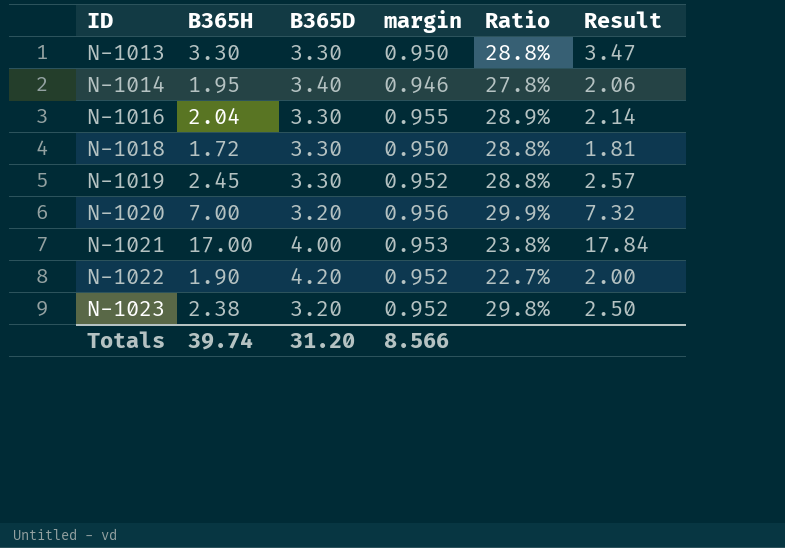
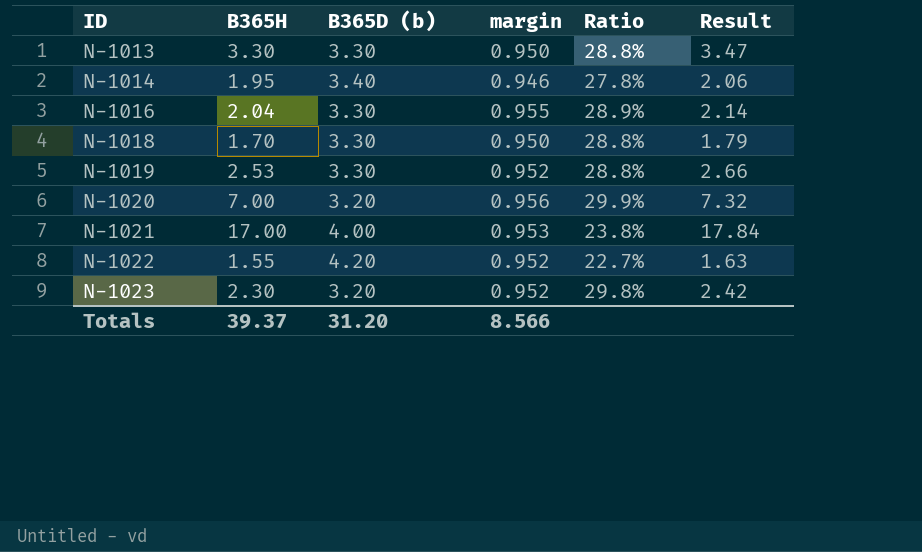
column name: B365D -> B365D (b)
N-1018 | B365H: 1.72 -> 1.70
N-1018 | Result: 1.81 -> 1.79
N-1019 | B365H: 2.45 -> 2.53
N-1019 | Result: 2.57 -> 2.66
N-1022 | B365H: 1.90 -> 1.55
N-1022 | Result: 2.00 -> 1.63
N-1023 | B365H: 2.38 -> 2.30
N-1023 | Result: 2.50 -> 2.42
Totals | B365H: 39.74 -> 39.37

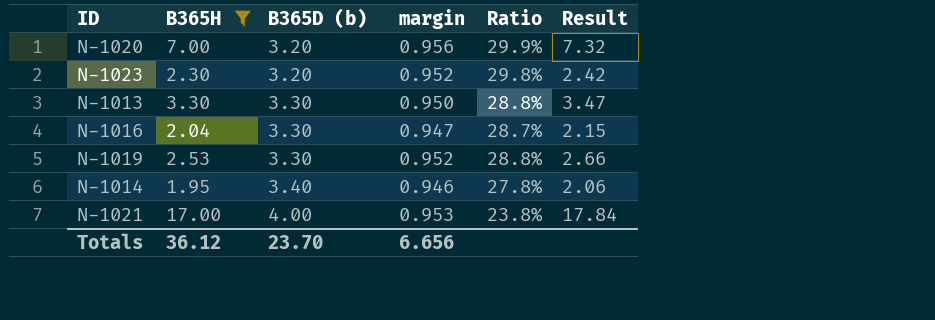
filter: none -> B365H >= 1.95
row order: ID ascending -> B365D (b) ascending
N-1016 | margin: 0.955 -> 0.947
N-1016 | Ratio: 28.9% -> 28.7%
N-1016 | Result: 2.14 -> 2.15
Totals | B365H: 39.37 -> 36.12
Totals | B365D (b): 31.20 -> 23.70
Totals | margin: 8.566 -> 6.656

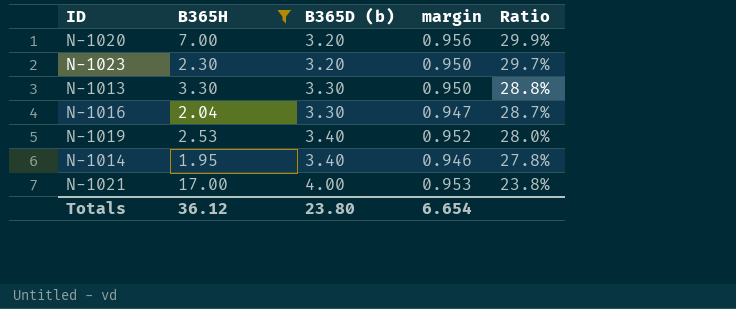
column Result | formula: [B365H] / [margin] -> none
N-1023 | margin: 0.952 -> 0.950
N-1023 | Ratio: 29.8% -> 29.7%
N-1019 | B365D (b): 3.30 -> 3.40
N-1019 | Ratio: 28.8% -> 28.0%
Totals | B365D (b): 23.70 -> 23.80
Totals | margin: 6.656 -> 6.654

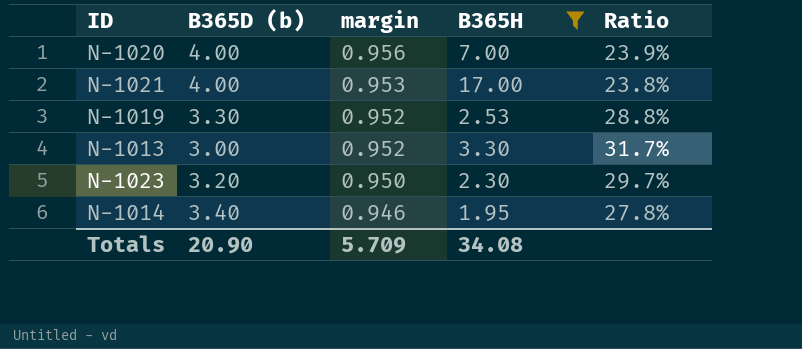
row order: B365D (b) ascending -> margin descending
column B365H | position: 2 -> 4
row N-1016: 2.04 | 3.30 | 0.947 | 28.7% -> none
N-1020 | B365D (b): 3.20 -> 4.00
N-1020 | Ratio: 29.9% -> 23.9%
N-1019 | B365D (b): 3.40 -> 3.30
N-1019 | Ratio: 28.0% -> 28.8%
N-1013 | B365D (b): 3.30 -> 3.00
N-1013 | margin: 0.950 -> 0.952
N-1013 | Ratio: 28.8% -> 31.7%
Totals | B365D (b): 23.80 -> 20.90
Totals | margin: 6.654 -> 5.709
Totals | B365H: 36.12 -> 34.08

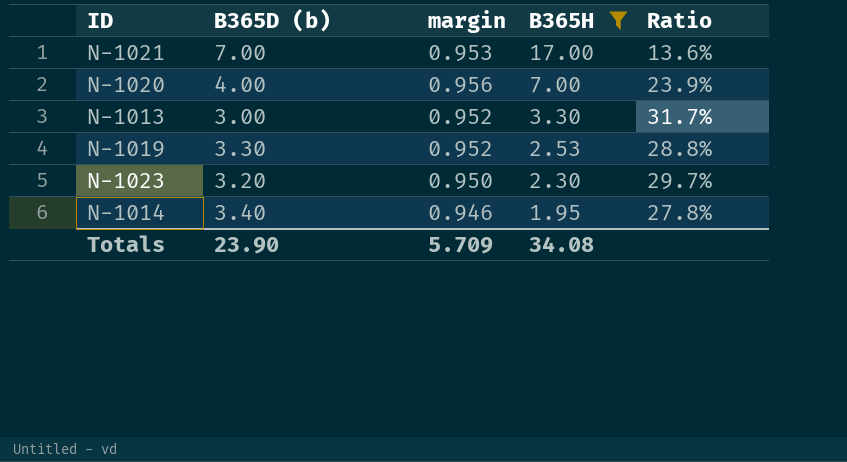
row order: margin descending -> B365H descending
N-1021 | B365D (b): 4.00 -> 7.00
N-1021 | Ratio: 23.8% -> 13.6%
Totals | B365D (b): 20.90 -> 23.90

